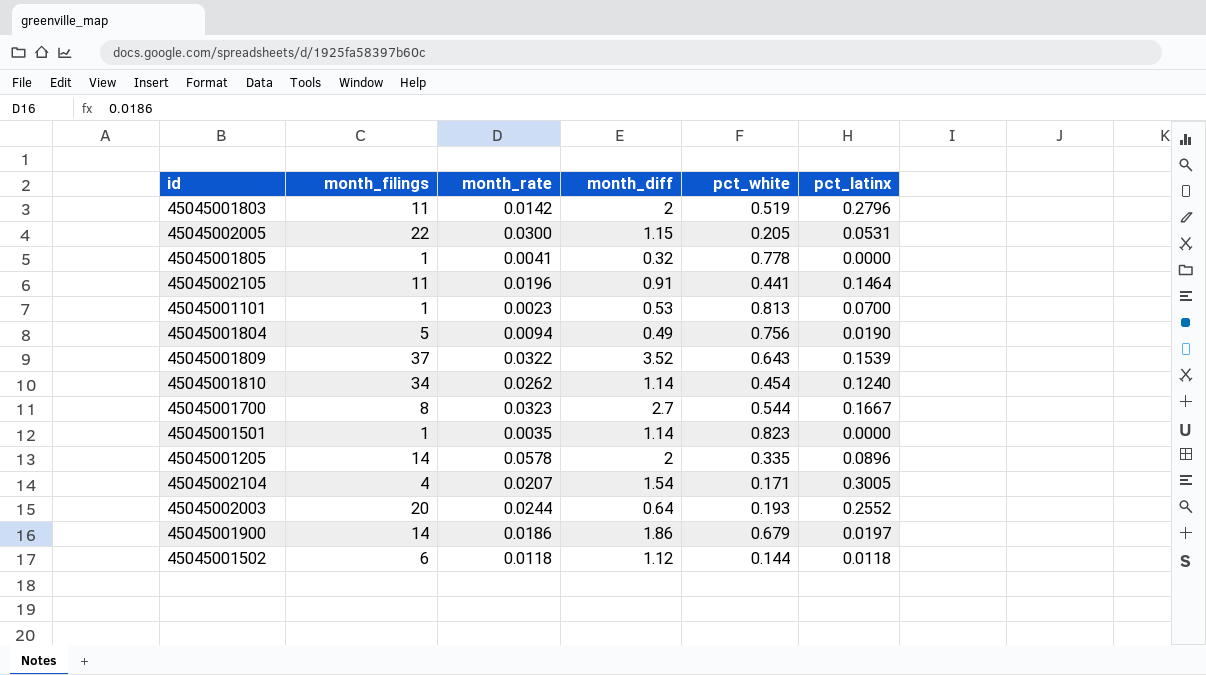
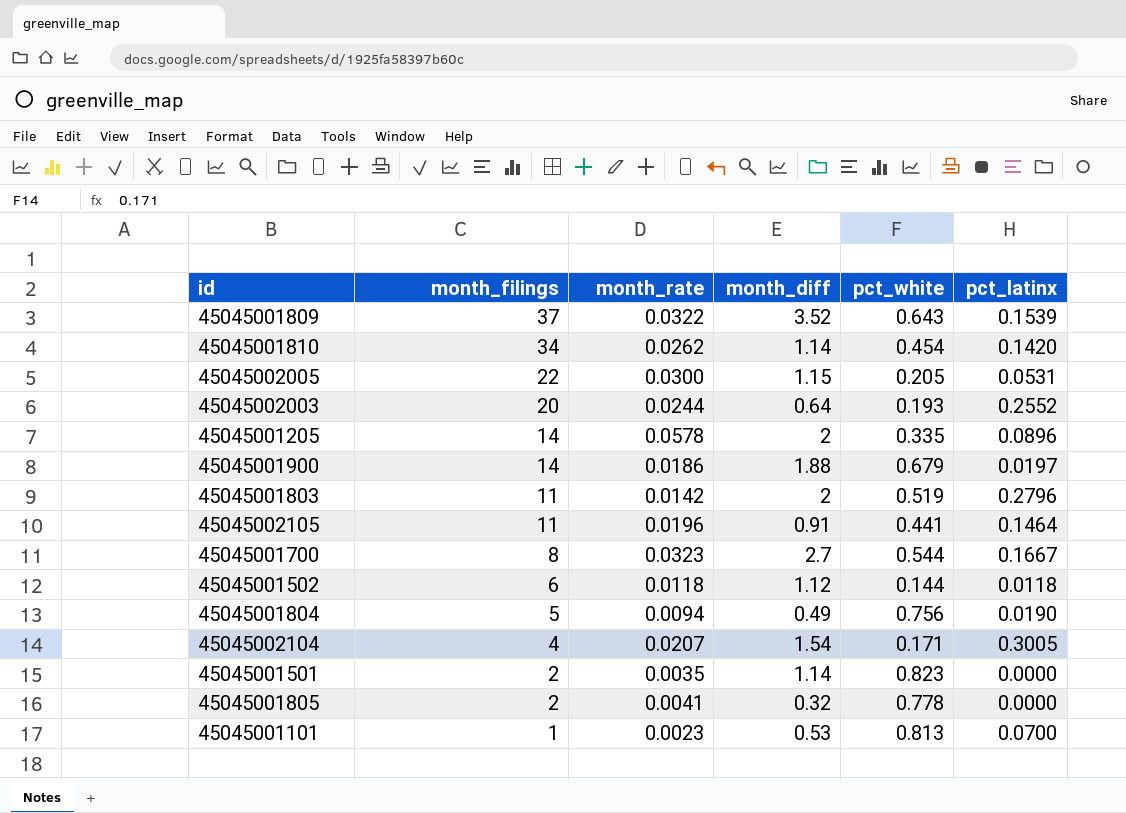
row order: none -> month_filings descending
45045001810 | pct_latinx: 0.1240 -> 0.1420
45045001900 | month_diff: 1.86 -> 1.88
45045001501 | month_filings: 1 -> 2
45045001805 | month_filings: 1 -> 2

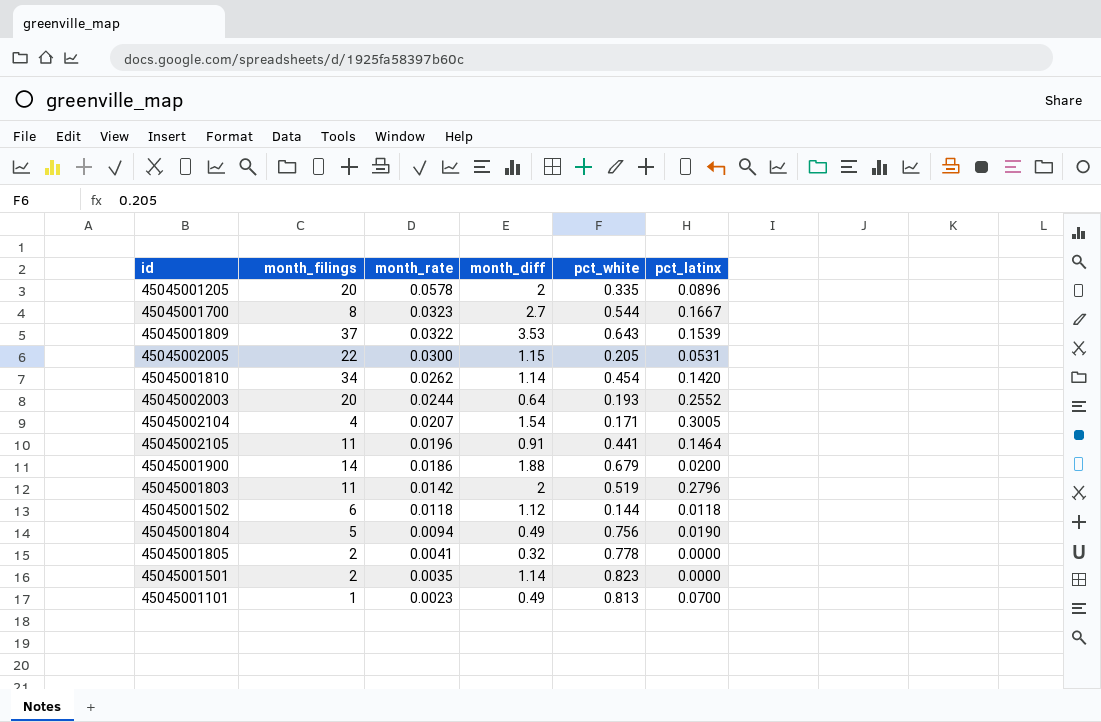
row order: month_filings descending -> month_rate descending
45045001205 | month_filings: 14 -> 20
45045001809 | month_diff: 3.52 -> 3.53
45045001900 | pct_latinx: 0.0197 -> 0.0200
45045001101 | month_diff: 0.53 -> 0.49

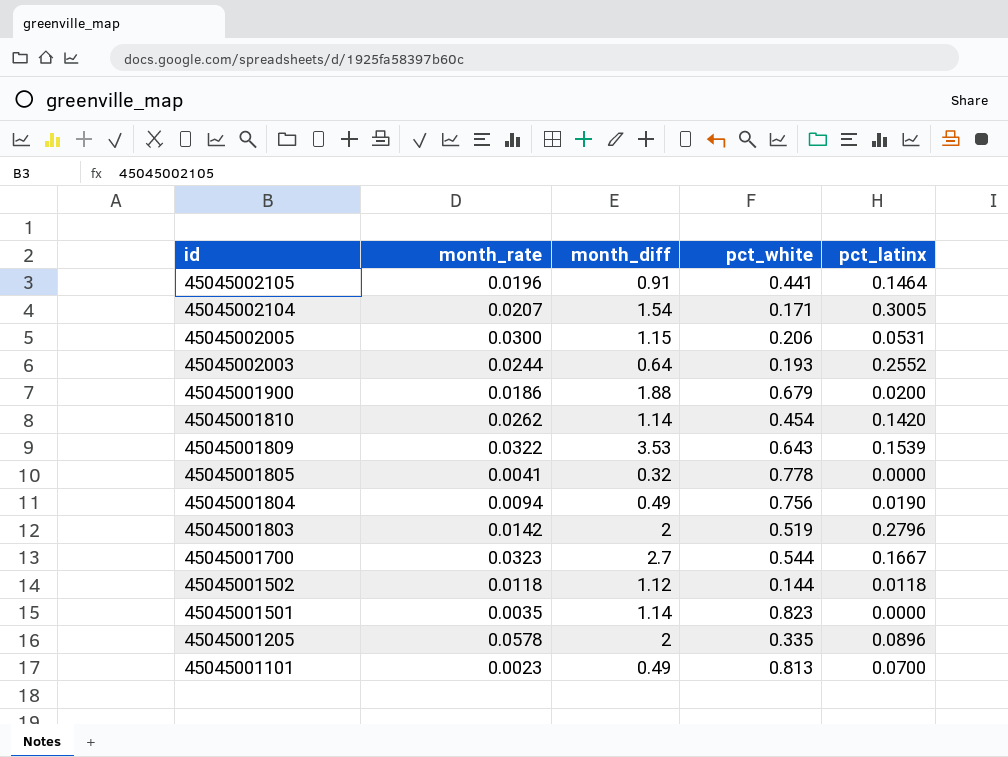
row order: month_rate descending -> id descending
column month_filings | position: 2 -> none
45045002005 | pct_white: 0.205 -> 0.206

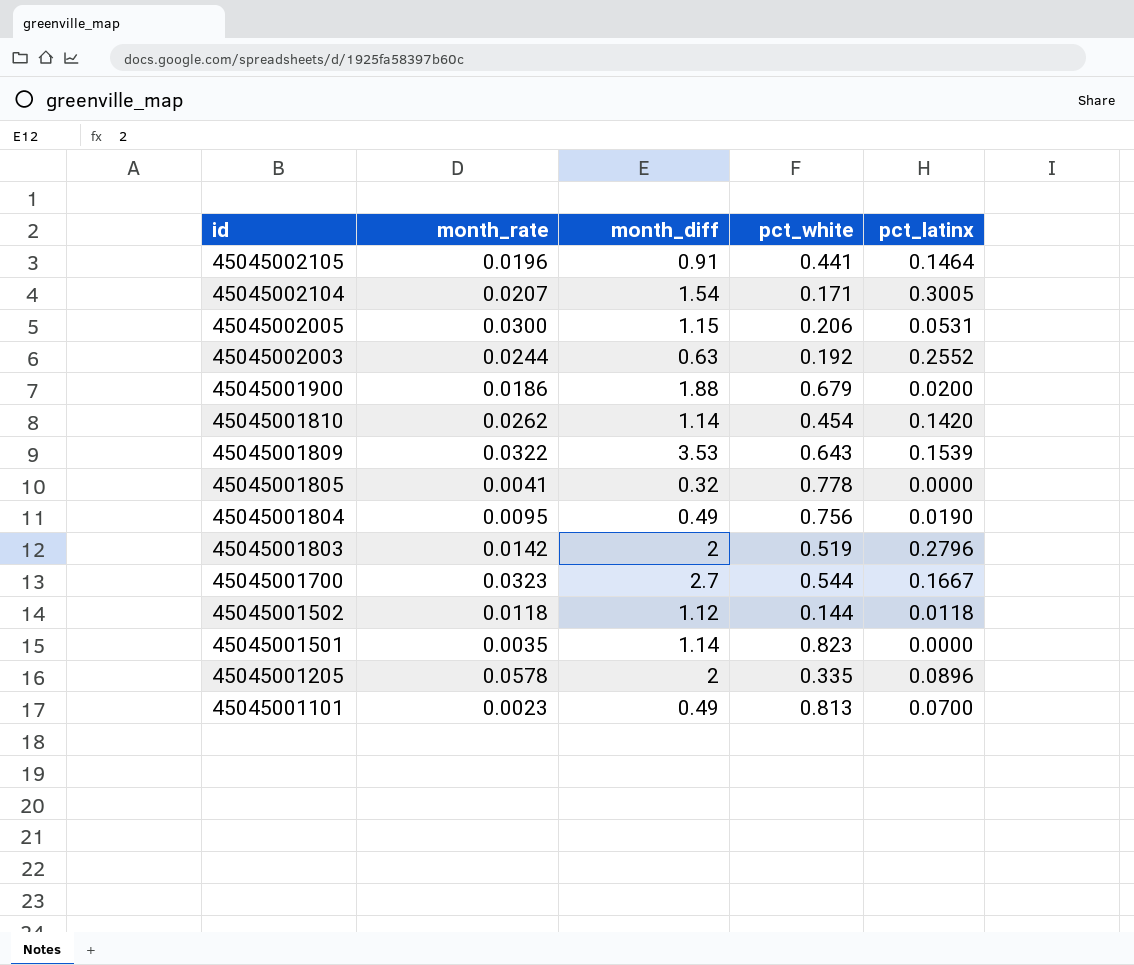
45045002003 | month_diff: 0.64 -> 0.63
45045002003 | pct_white: 0.193 -> 0.192
45045001804 | month_rate: 0.0094 -> 0.0095

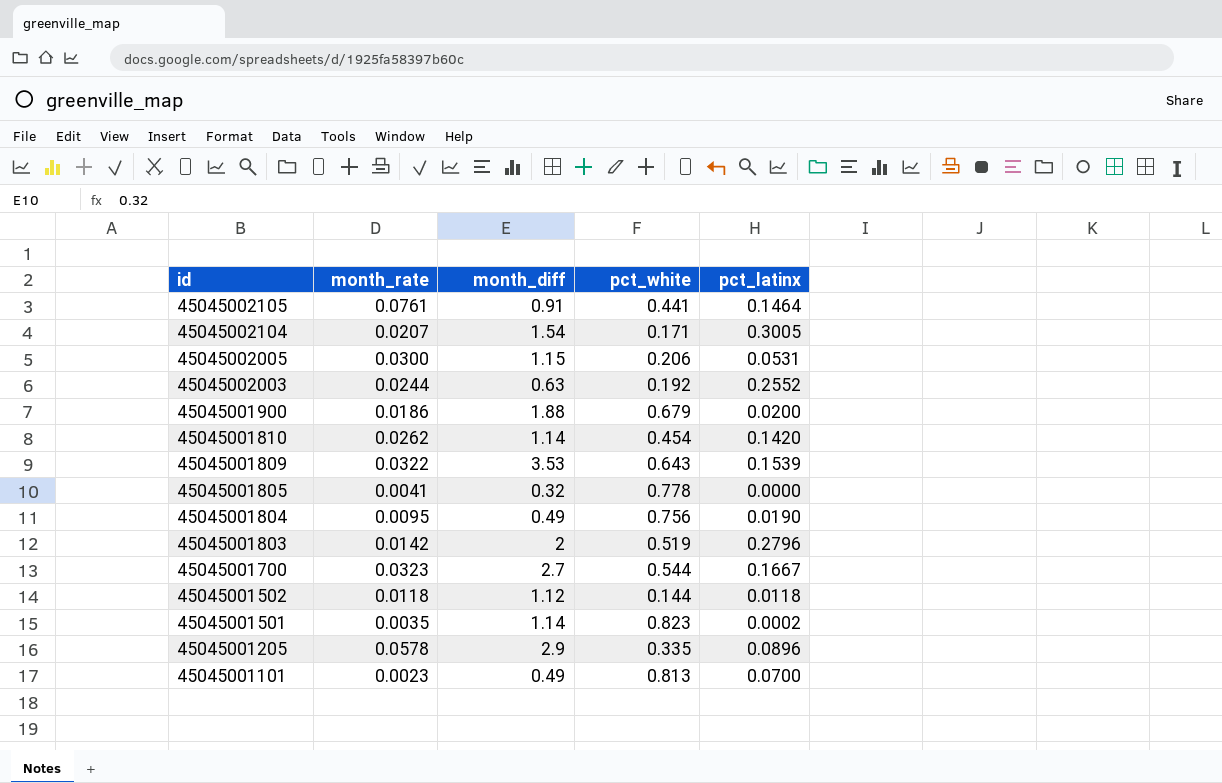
45045002105 | month_rate: 0.0196 -> 0.0761
45045001501 | pct_latinx: 0.0000 -> 0.0002
45045001205 | month_diff: 2 -> 2.9

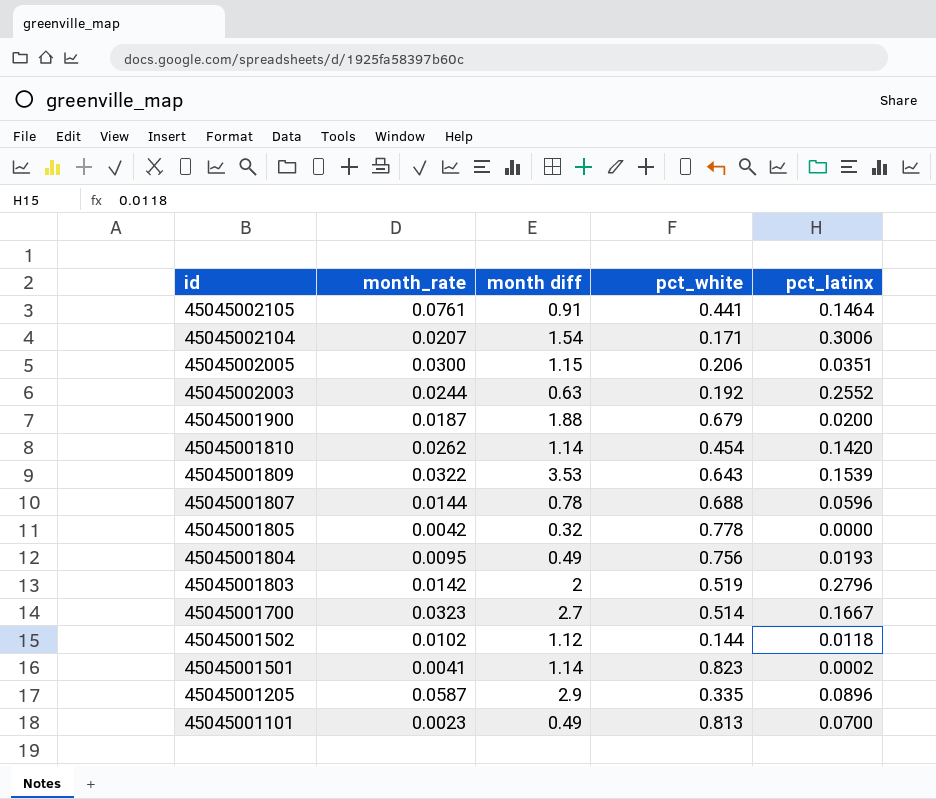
column name: month_diff -> month diff
45045002104 | pct_latinx: 0.3005 -> 0.3006
45045002005 | pct_latinx: 0.0531 -> 0.0351
45045001900 | month_rate: 0.0186 -> 0.0187
row 45045001807: none -> 0.0144 | 0.78 | 0.688 | 0.0596
45045001805 | month_rate: 0.0041 -> 0.0042
45045001804 | pct_latinx: 0.0190 -> 0.0193
45045001700 | pct_white: 0.544 -> 0.514
45045001502 | month_rate: 0.0118 -> 0.0102
45045001501 | month_rate: 0.0035 -> 0.0041
45045001205 | month_rate: 0.0578 -> 0.0587

